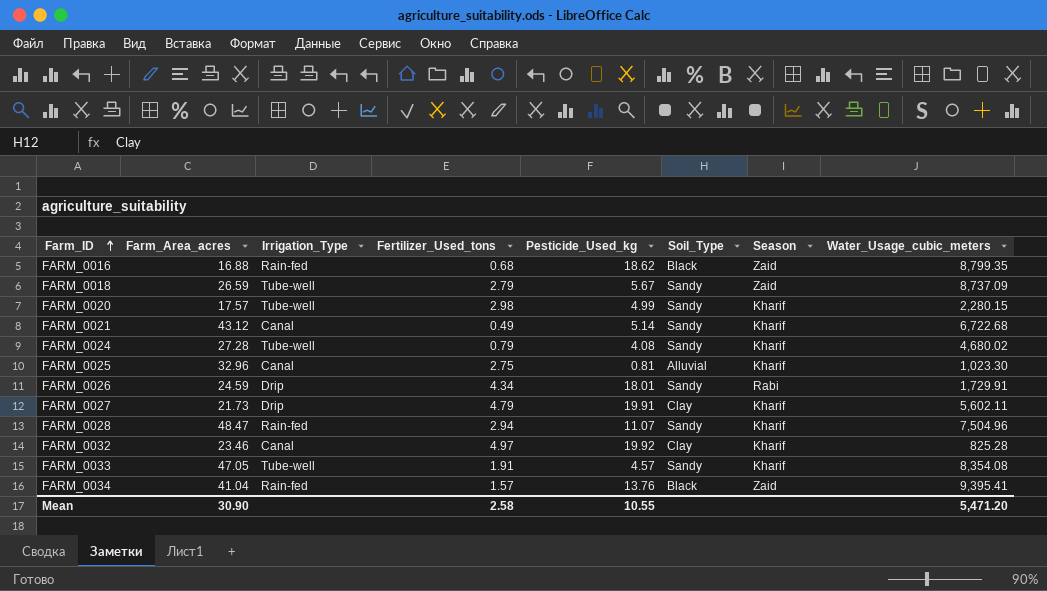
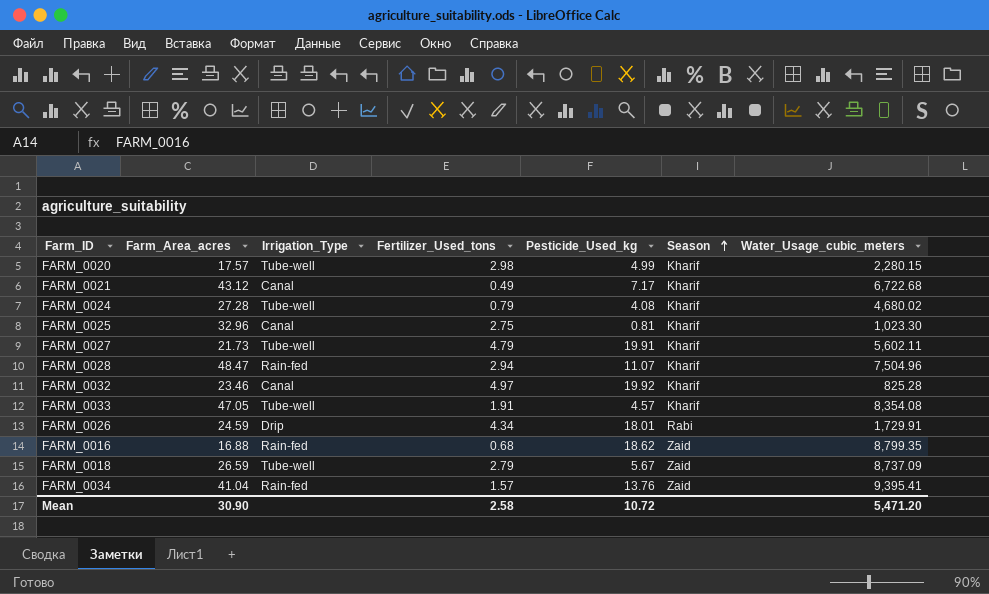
row order: Farm_ID ascending -> Season ascending
column Soil_Type | position: 6 -> none
FARM_0021 | Pesticide_Used_kg: 5.14 -> 7.17
FARM_0027 | Irrigation_Type: Drip -> Tube-well
Mean | Pesticide_Used_kg: 10.55 -> 10.72

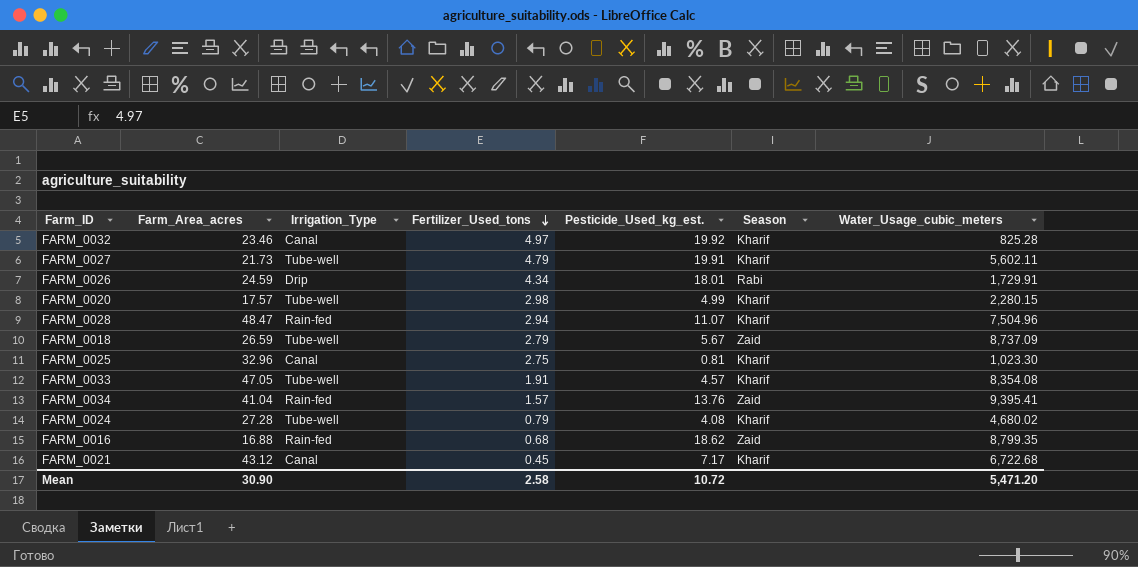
row order: Season ascending -> Fertilizer_Used_tons descending
column name: Pesticide_Used_kg -> Pesticide_Used_kg_est.
FARM_0021 | Fertilizer_Used_tons: 0.49 -> 0.45

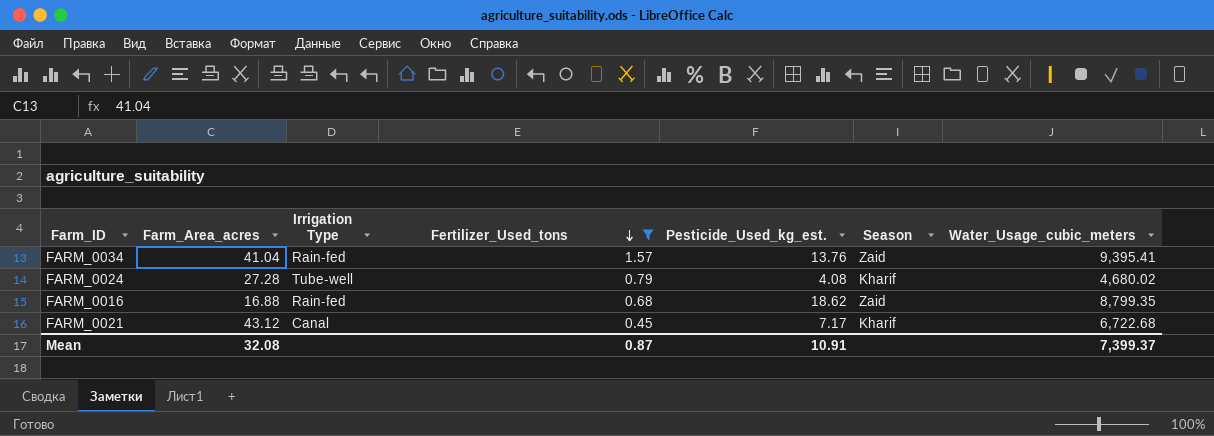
filter: none -> Fertilizer_Used_tons <= 1.57
column name: Irrigation_Type -> Irrigation Type
Mean | Farm_Area_acres: 30.90 -> 32.08
Mean | Fertilizer_Used_tons: 2.58 -> 0.87
Mean | Pesticide_Used_kg_est.: 10.72 -> 10.91
Mean | Water_Usage_cubic_meters: 5,471.20 -> 7,399.37

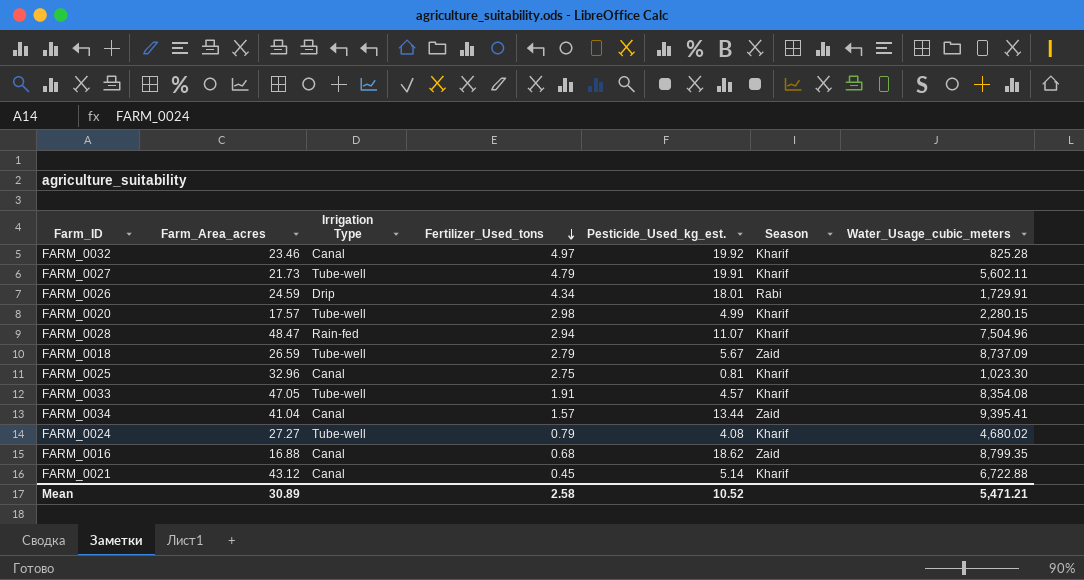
filter: Fertilizer_Used_tons <= 1.57 -> none
FARM_0034 | Irrigation Type: Rain-fed -> Canal
FARM_0034 | Pesticide_Used_kg_est.: 13.76 -> 13.44
FARM_0024 | Farm_Area_acres: 27.28 -> 27.27
FARM_0016 | Irrigation Type: Rain-fed -> Canal
FARM_0021 | Pesticide_Used_kg_est.: 7.17 -> 5.14
FARM_0021 | Water_Usage_cubic_meters: 6,722.68 -> 6,722.88
Mean | Farm_Area_acres: 32.08 -> 30.89
Mean | Fertilizer_Used_tons: 0.87 -> 2.58
Mean | Pesticide_Used_kg_est.: 10.91 -> 10.52
Mean | Water_Usage_cubic_meters: 7,399.37 -> 5,471.21

